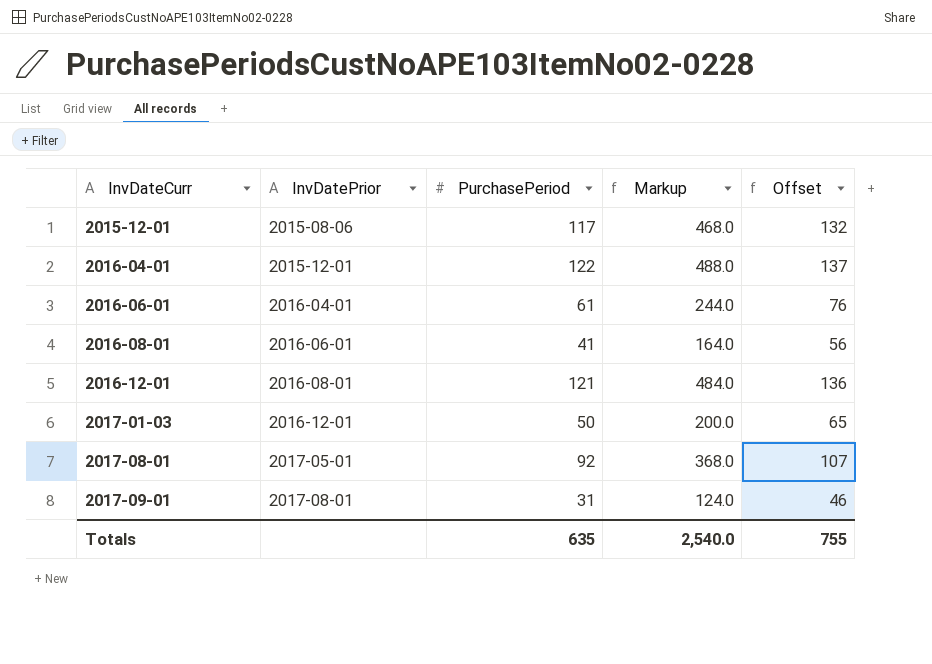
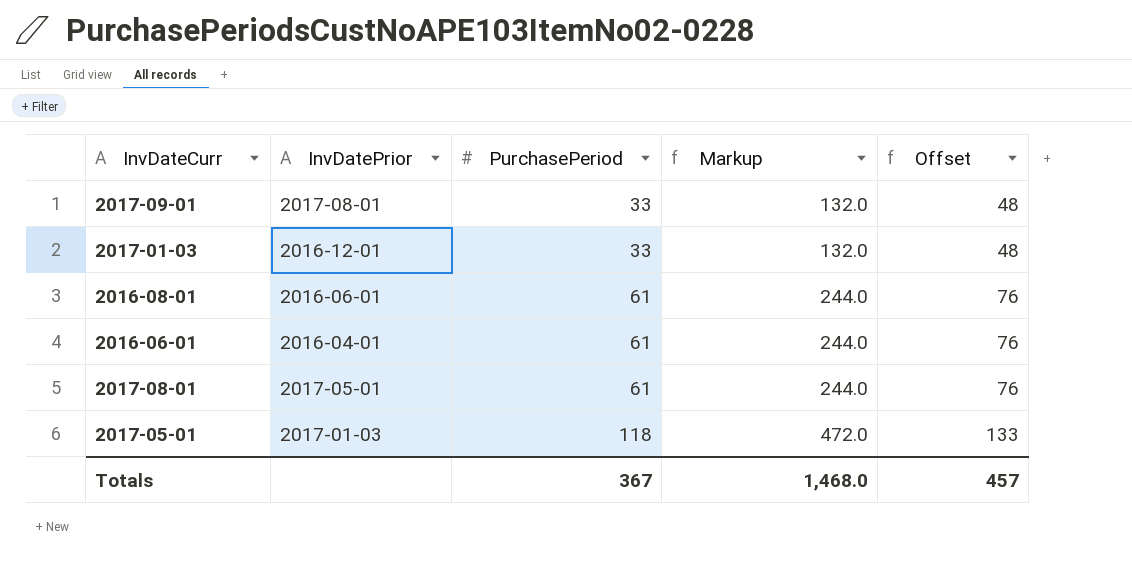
row order: InvDateCurr ascending -> PurchasePeriod ascending
row 2015-12-01: 2015-08-06 | 117 | 468.0 | 132 -> none
row 2016-04-01: 2015-12-01 | 122 | 488.0 | 137 -> none
row 2016-12-01: 2016-08-01 | 121 | 484.0 | 136 -> none
2017-09-01 | PurchasePeriod: 31 -> 33
2017-09-01 | Markup: 124.0 -> 132.0
2017-09-01 | Offset: 46 -> 48
2017-01-03 | PurchasePeriod: 50 -> 33
2017-01-03 | Markup: 200.0 -> 132.0
2017-01-03 | Offset: 65 -> 48
2016-08-01 | PurchasePeriod: 41 -> 61
2016-08-01 | Markup: 164.0 -> 244.0
2016-08-01 | Offset: 56 -> 76
2017-08-01 | PurchasePeriod: 92 -> 61
2017-08-01 | Markup: 368.0 -> 244.0
2017-08-01 | Offset: 107 -> 76
row 2017-05-01: none -> 2017-01-03 | 118 | 472.0 | 133
Totals | PurchasePeriod: 635 -> 367
Totals | Markup: 2,540.0 -> 1,468.0
Totals | Offset: 755 -> 457

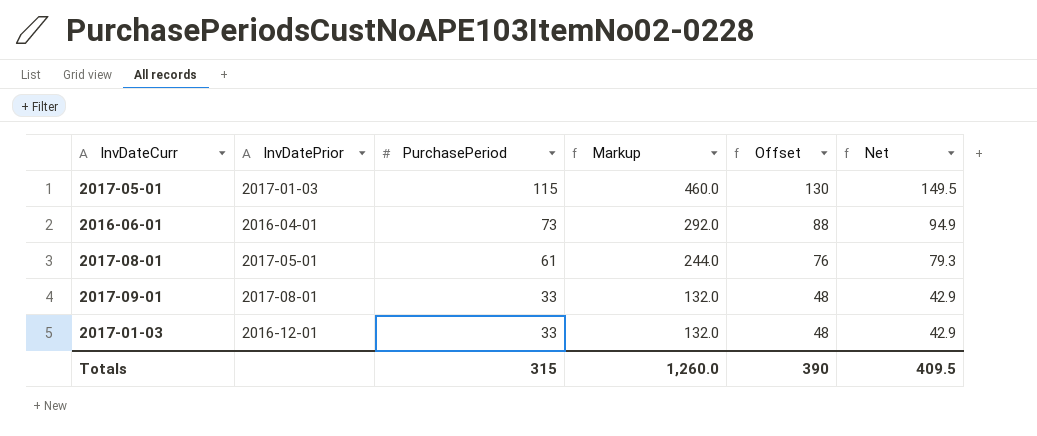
row order: PurchasePeriod ascending -> PurchasePeriod descending
column Net | formula: none -> [PurchasePeriod] * 1.3
row 2016-08-01: 2016-06-01 | 61 | 244.0 | 76 -> none
2017-05-01 | PurchasePeriod: 118 -> 115
2017-05-01 | Markup: 472.0 -> 460.0
2017-05-01 | Offset: 133 -> 130
2016-06-01 | PurchasePeriod: 61 -> 73
2016-06-01 | Markup: 244.0 -> 292.0
2016-06-01 | Offset: 76 -> 88
Totals | PurchasePeriod: 367 -> 315
Totals | Markup: 1,468.0 -> 1,260.0
Totals | Offset: 457 -> 390

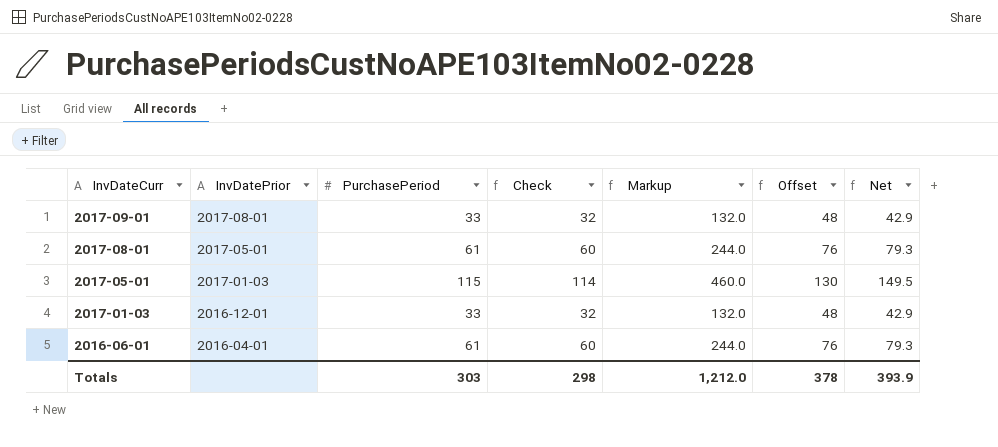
row order: PurchasePeriod descending -> InvDateCurr descending
column Check | formula: none -> [PurchasePeriod] - 1
2016-06-01 | PurchasePeriod: 73 -> 61
2016-06-01 | Markup: 292.0 -> 244.0
2016-06-01 | Offset: 88 -> 76
2016-06-01 | Net: 94.9 -> 79.3
Totals | PurchasePeriod: 315 -> 303
Totals | Markup: 1,260.0 -> 1,212.0
Totals | Offset: 390 -> 378
Totals | Net: 409.5 -> 393.9

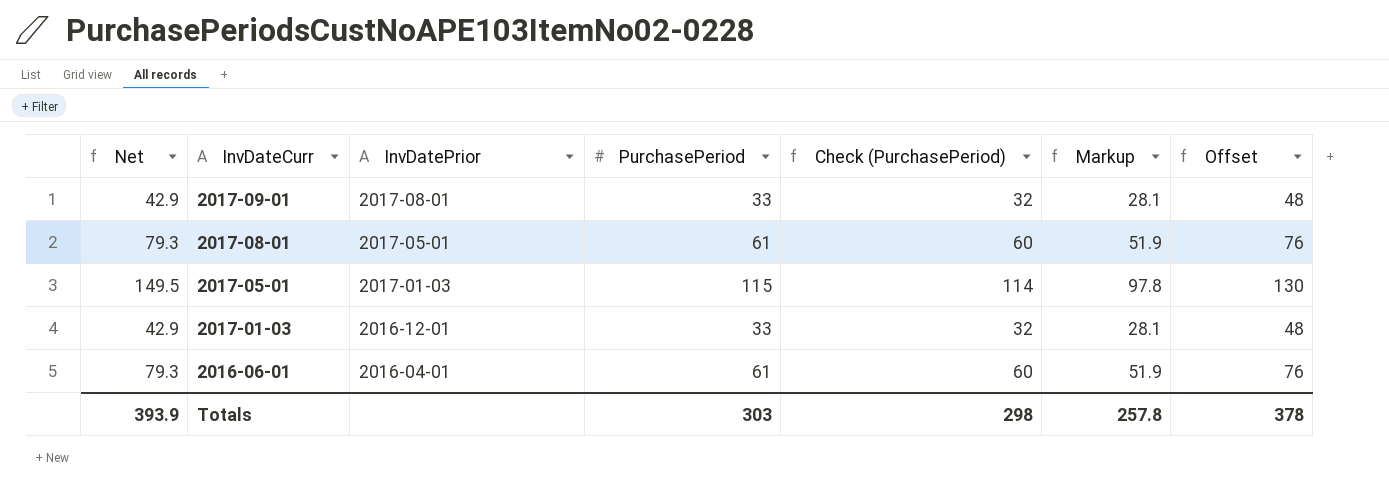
column Net | position: 7 -> 1
column name: Check -> Check (PurchasePeriod)
column Markup | formula: [PurchasePeriod] * 4 -> [PurchasePeriod] * 0.85
Totals | Markup: 1,212.0 -> 257.8

